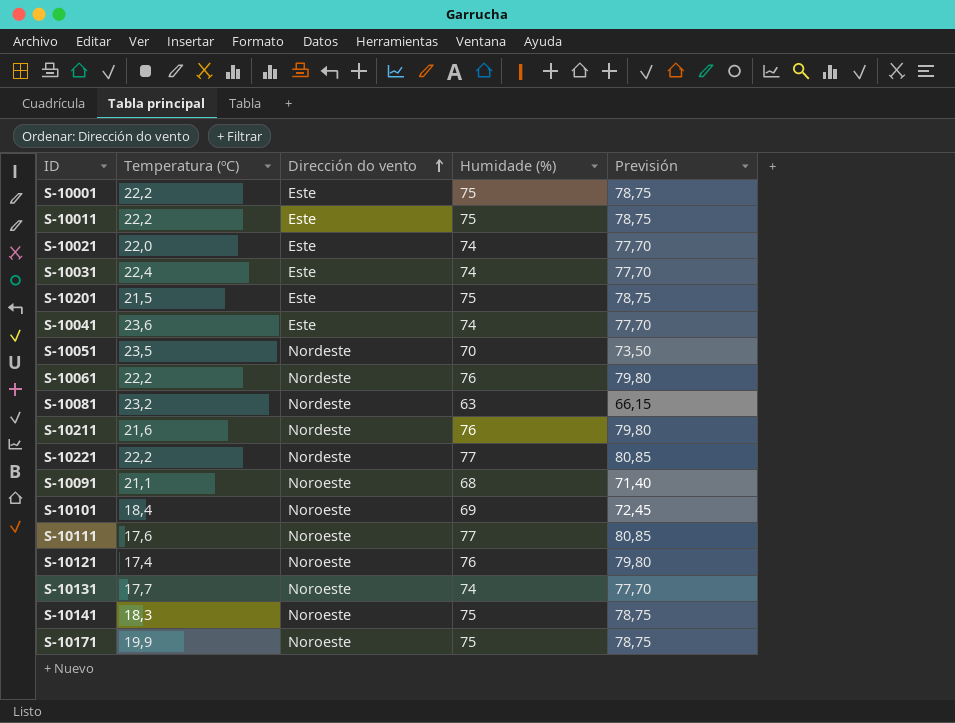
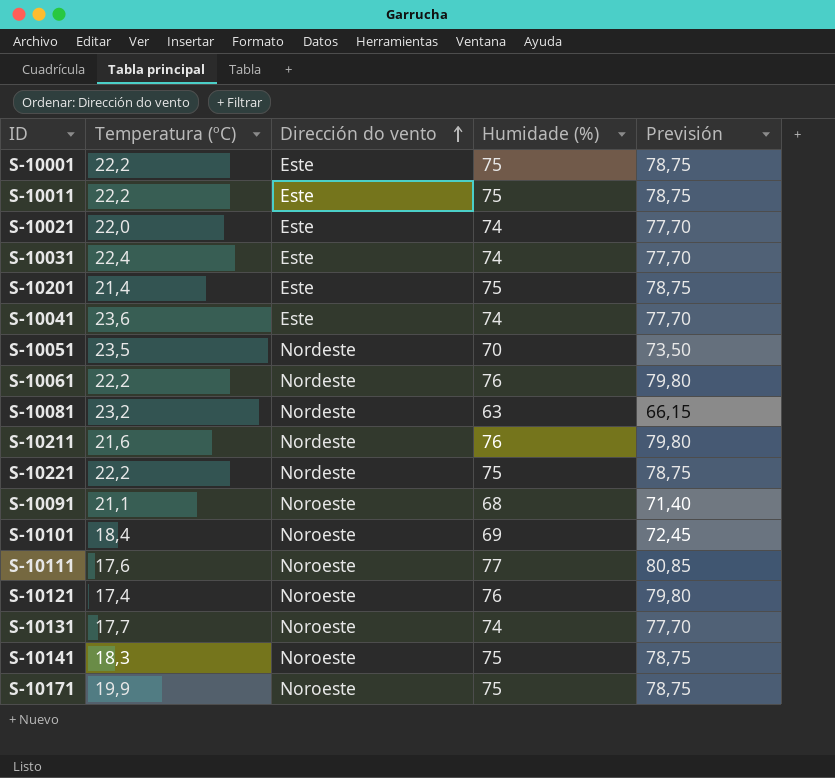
S-10201 | Temperatura (ºC): 21,5 -> 21,4
S-10221 | Humidade (%): 77 -> 75
S-10221 | Previsión: 80,85 -> 78,75

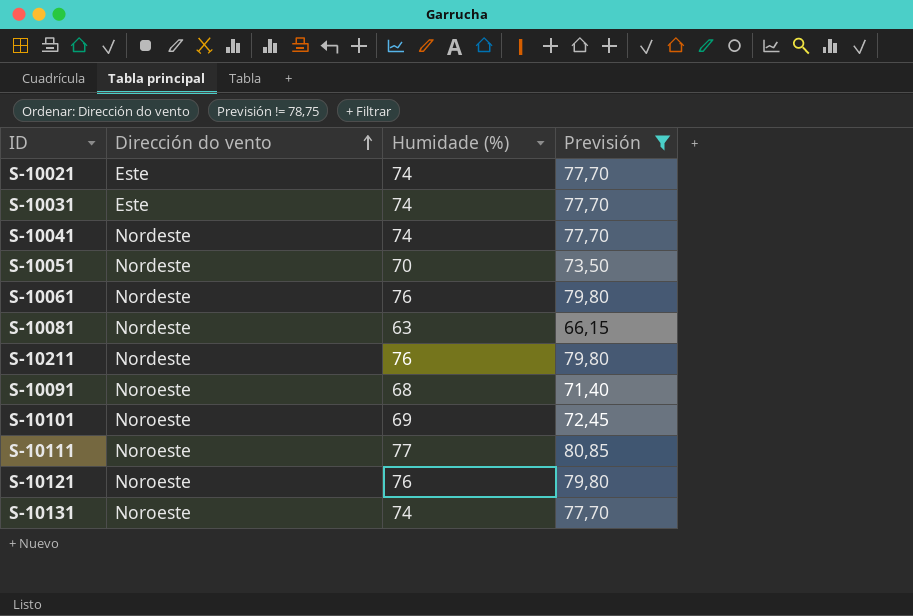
filter: none -> Previsión != 78,75
column Temperatura (ºC) | position: 2 -> none
S-10041 | Dirección do vento: Este -> Nordeste

